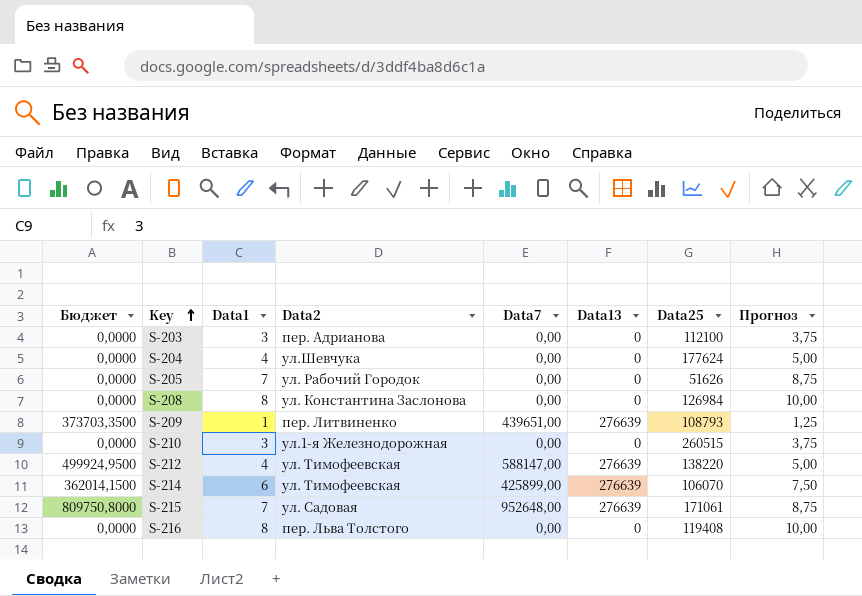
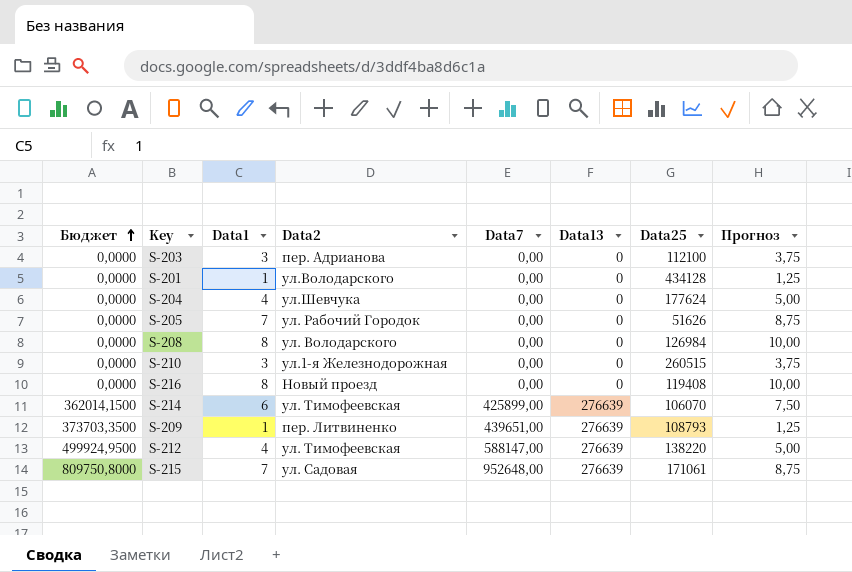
row order: Key ascending -> Бюджет ascending
row S-201: none -> 0,0000 | 1 | ул.Володарского | 0,00 | 0 | 434128 | 1,25
S-208 | Data2: ул. Константина Заслонова -> ул. Володарского
S-216 | Data2: пер. Льва Толстого -> Новый проезд

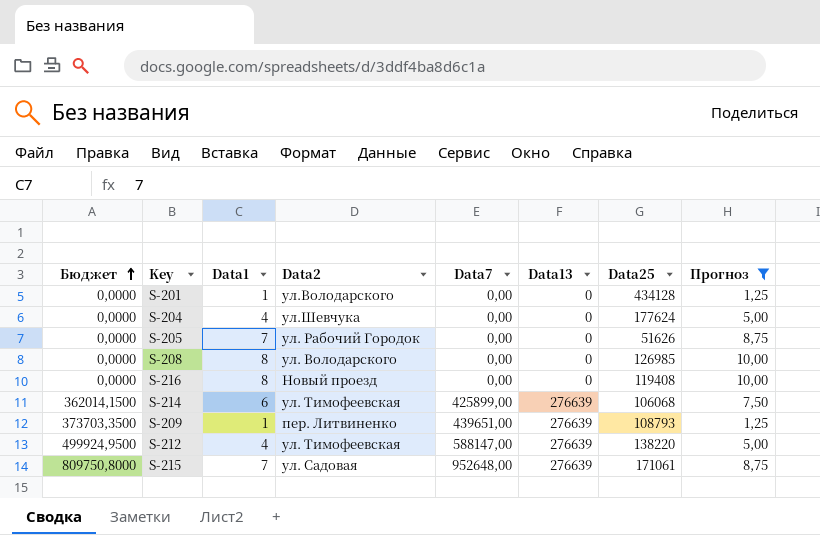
filter: none -> Прогноз != 3,75
S-208 | Data25: 126984 -> 126985
S-214 | Data25: 106070 -> 106068

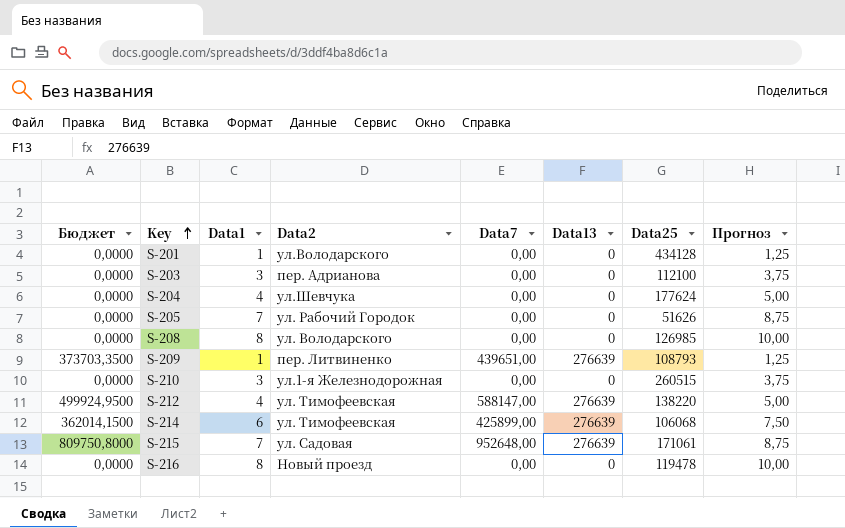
filter: Прогноз != 3,75 -> none
row order: Бюджет ascending -> Key ascending
S-216 | Data25: 119408 -> 119478

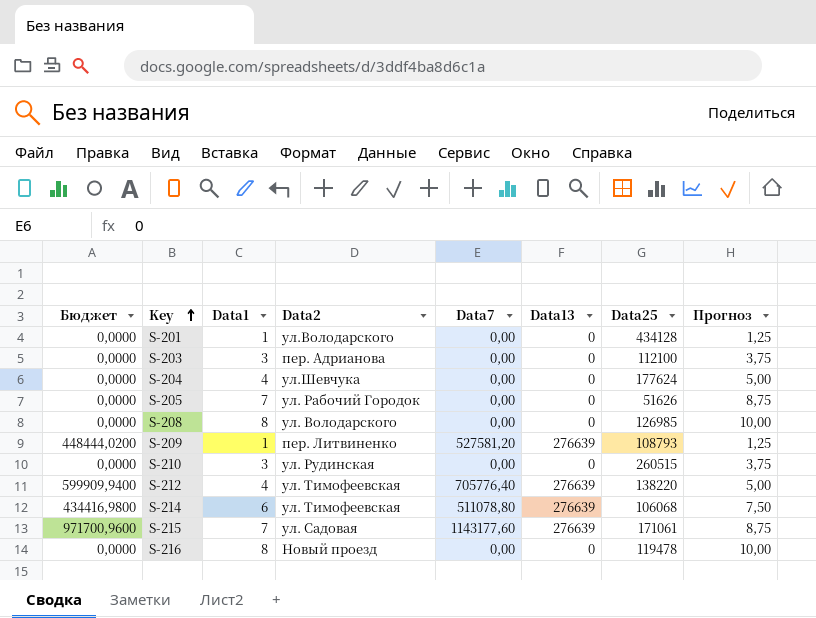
S-209 | Бюджет: 373703,3500 -> 448444,0200
S-209 | Data7: 439651,00 -> 527581,20
S-210 | Data2: ул.1-я Железнодорожная -> ул. Рудинская
S-212 | Бюджет: 499924,9500 -> 599909,9400
S-212 | Data7: 588147,00 -> 705776,40
S-214 | Бюджет: 362014,1500 -> 434416,9800
S-214 | Data7: 425899,00 -> 511078,80
S-215 | Бюджет: 809750,8000 -> 971700,9600
S-215 | Data7: 952648,00 -> 1143177,60

